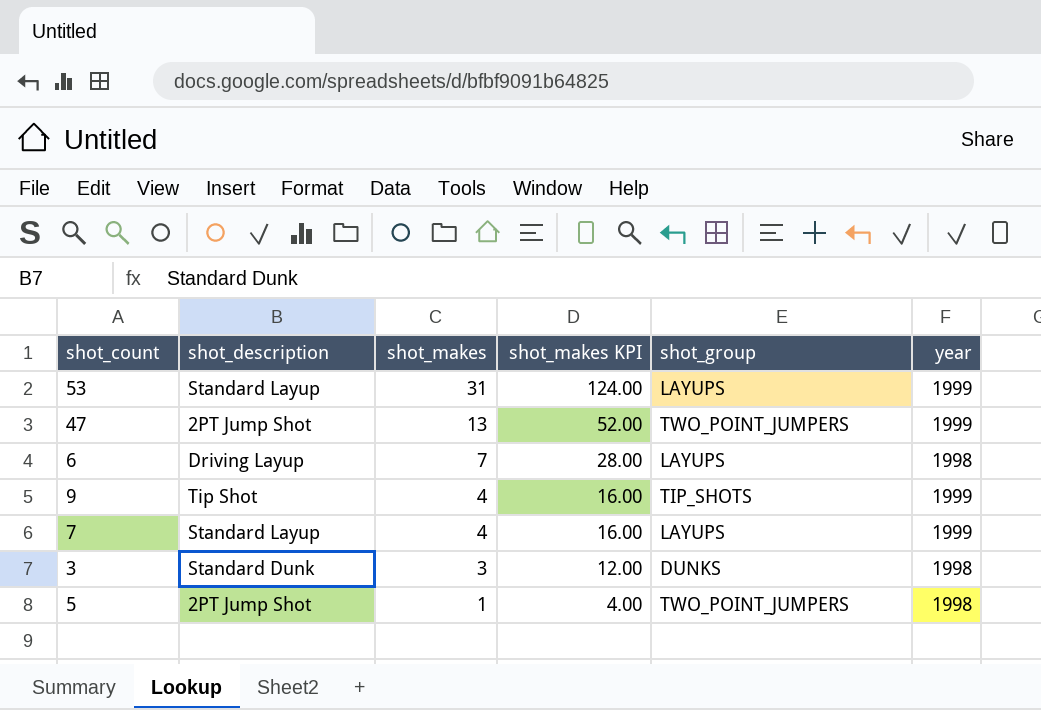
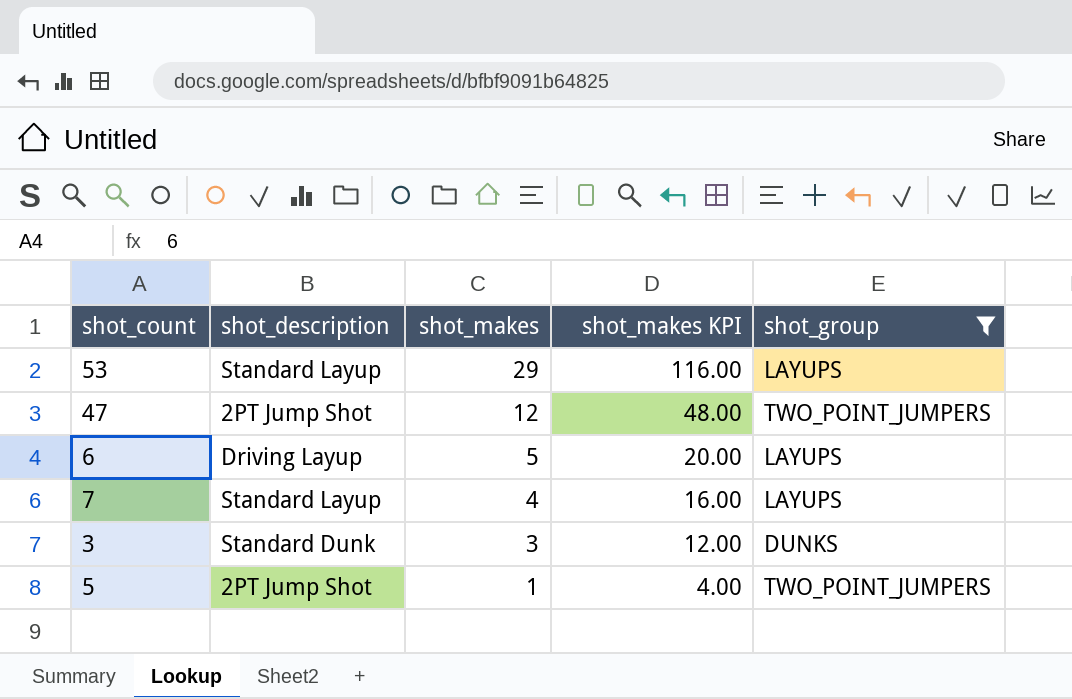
filter: none -> shot_group != TIP_SHOTS
column year | position: 6 -> none
53 | shot_makes: 31 -> 29
53 | shot_makes KPI: 124.00 -> 116.00
47 | shot_makes: 13 -> 12
47 | shot_makes KPI: 52.00 -> 48.00
6 | shot_makes: 7 -> 5
6 | shot_makes KPI: 28.00 -> 20.00

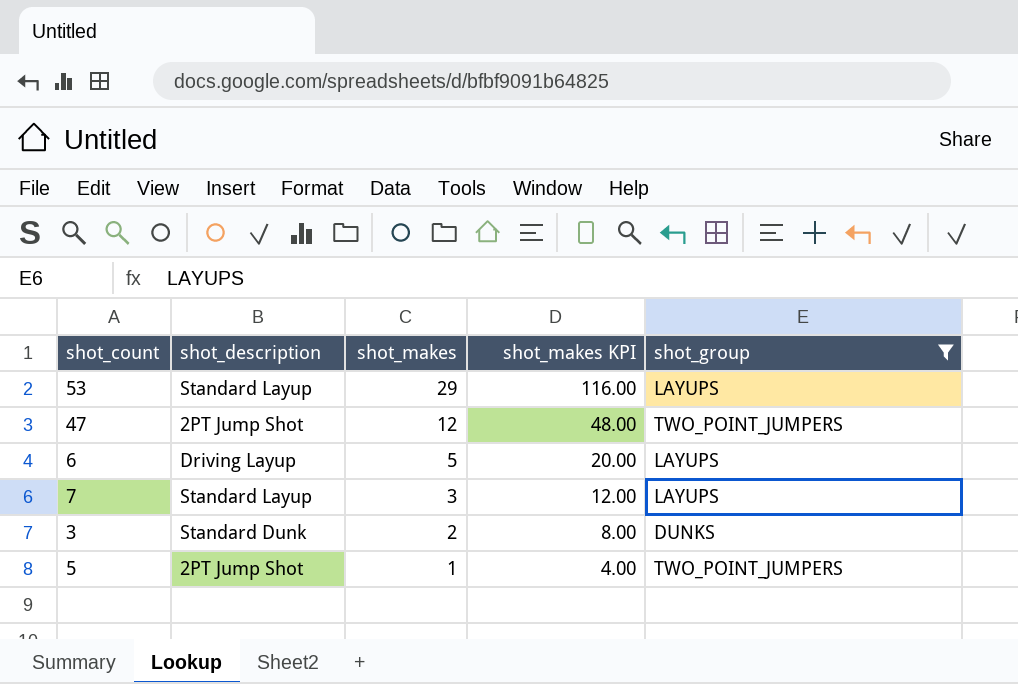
7 | shot_makes: 4 -> 3
7 | shot_makes KPI: 16.00 -> 12.00
3 | shot_makes: 3 -> 2
3 | shot_makes KPI: 12.00 -> 8.00

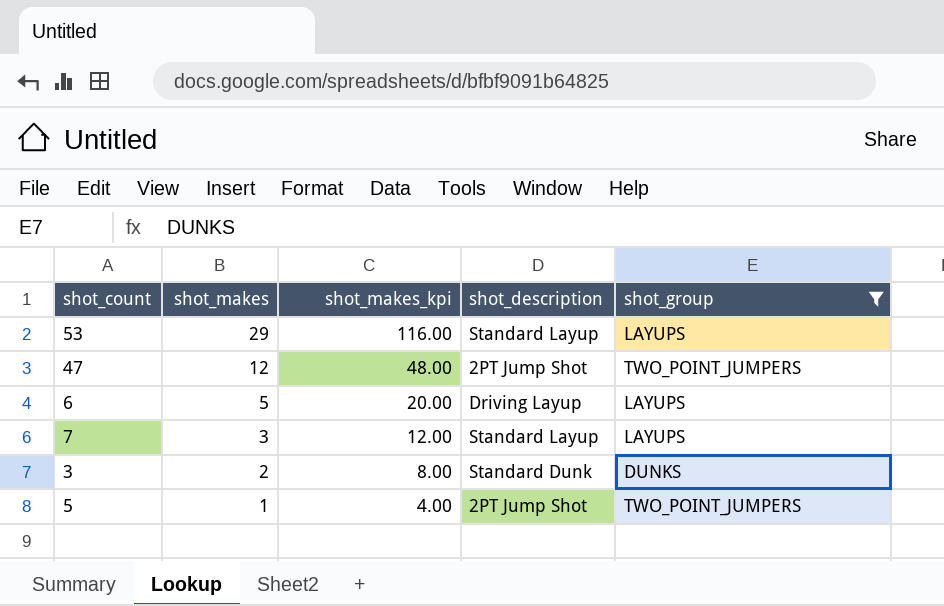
column name: shot_makes KPI -> shot_makes_kpi
column shot_description | position: 2 -> 4

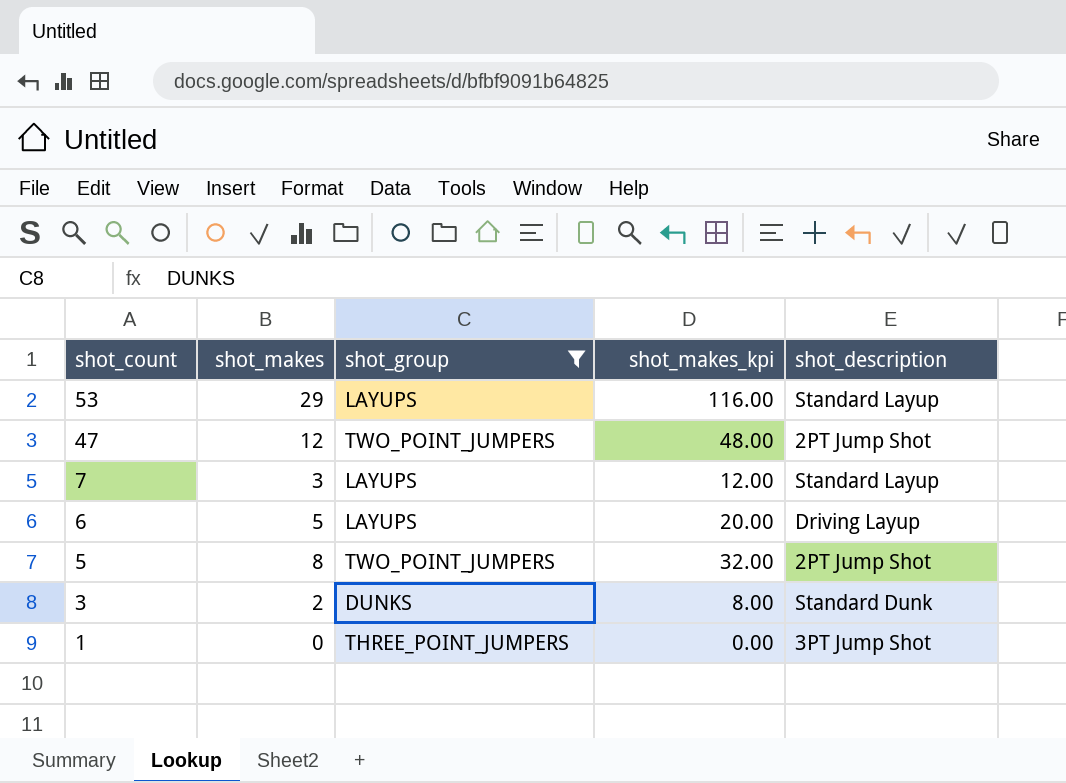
row order: shot_makes descending -> shot_count descending
column shot_group | position: 5 -> 3
5 | shot_makes: 1 -> 8
5 | shot_makes_kpi: 4.00 -> 32.00
row 1: none -> 0 | THREE_POINT_JUMPERS | 0.00 | 3PT Jump Shot

